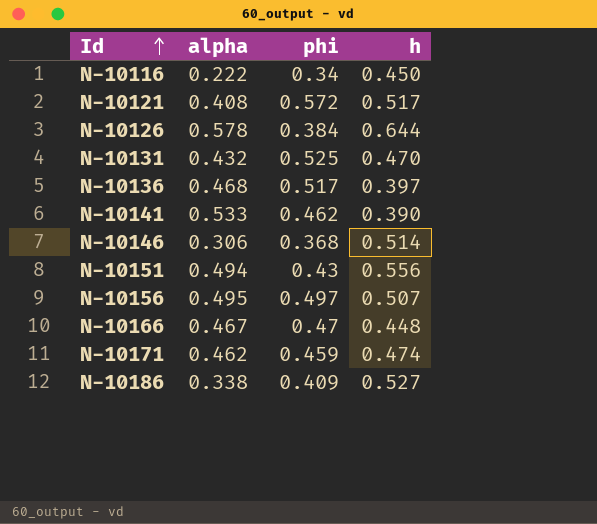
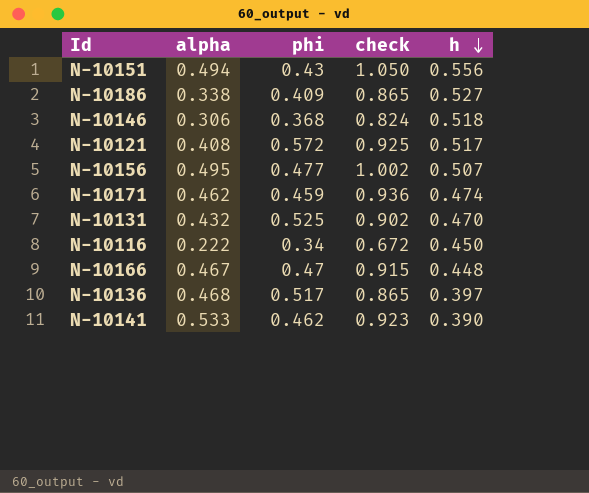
row order: Id ascending -> h descending
column check | formula: none -> [alpha] + [h]
row N-10126: 0.578 | 0.384 | 0.644 -> none
N-10146 | h: 0.514 -> 0.518
N-10156 | phi: 0.497 -> 0.477

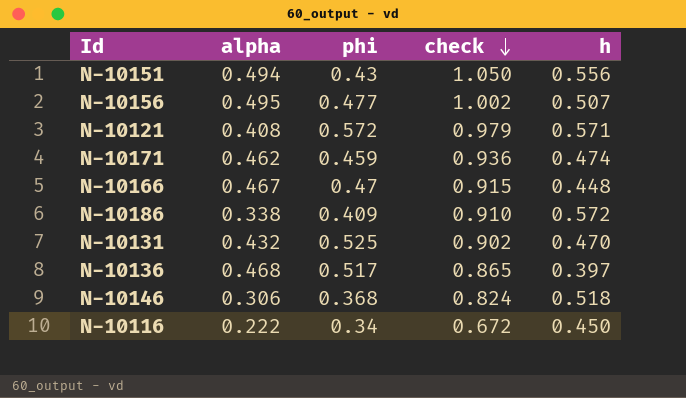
row order: h descending -> check descending
row N-10141: 0.533 | 0.462 | 0.923 | 0.390 -> none
N-10121 | check: 0.925 -> 0.979
N-10121 | h: 0.517 -> 0.571
N-10186 | check: 0.865 -> 0.910
N-10186 | h: 0.527 -> 0.572

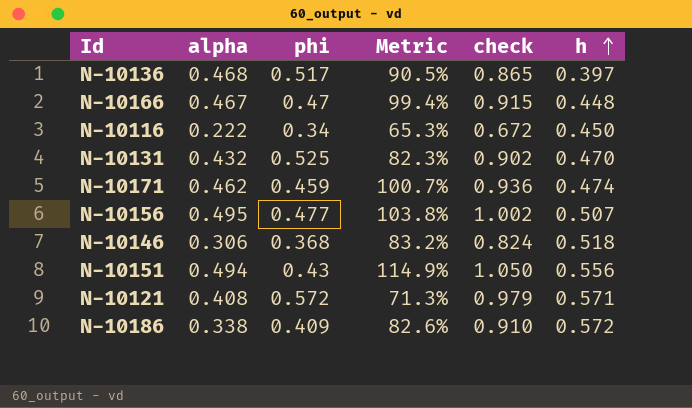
row order: check descending -> h ascending
column Metric | formula: none -> [alpha] / [phi]

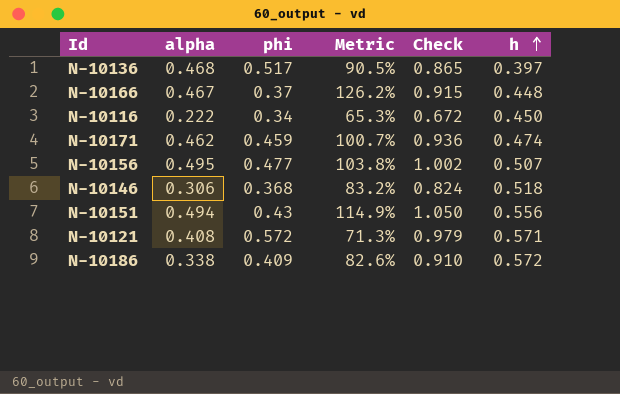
column name: check -> Check
row N-10131: 0.432 | 0.525 | 82.3% | 0.902 | 0.470 -> none
N-10166 | phi: 0.47 -> 0.37
N-10166 | Metric: 99.4% -> 126.2%

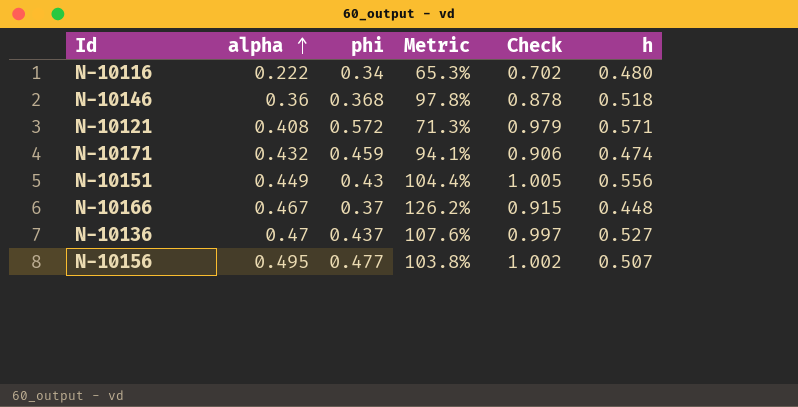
row order: h ascending -> alpha ascending
row N-10186: 0.338 | 0.409 | 82.6% | 0.910 | 0.572 -> none
N-10116 | Check: 0.672 -> 0.702
N-10116 | h: 0.450 -> 0.480
N-10146 | alpha: 0.306 -> 0.36
N-10146 | Metric: 83.2% -> 97.8%
N-10146 | Check: 0.824 -> 0.878
N-10171 | alpha: 0.462 -> 0.432
N-10171 | Metric: 100.7% -> 94.1%
N-10171 | Check: 0.936 -> 0.906
N-10151 | alpha: 0.494 -> 0.449
N-10151 | Metric: 114.9% -> 104.4%
N-10151 | Check: 1.050 -> 1.005
N-10136 | alpha: 0.468 -> 0.47
N-10136 | phi: 0.517 -> 0.437
N-10136 | Metric: 90.5% -> 107.6%
N-10136 | Check: 0.865 -> 0.997
N-10136 | h: 0.397 -> 0.527

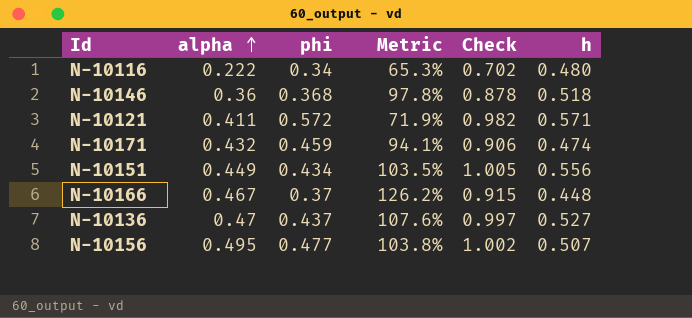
N-10121 | alpha: 0.408 -> 0.411
N-10121 | Metric: 71.3% -> 71.9%
N-10121 | Check: 0.979 -> 0.982
N-10151 | phi: 0.43 -> 0.434
N-10151 | Metric: 104.4% -> 103.5%

